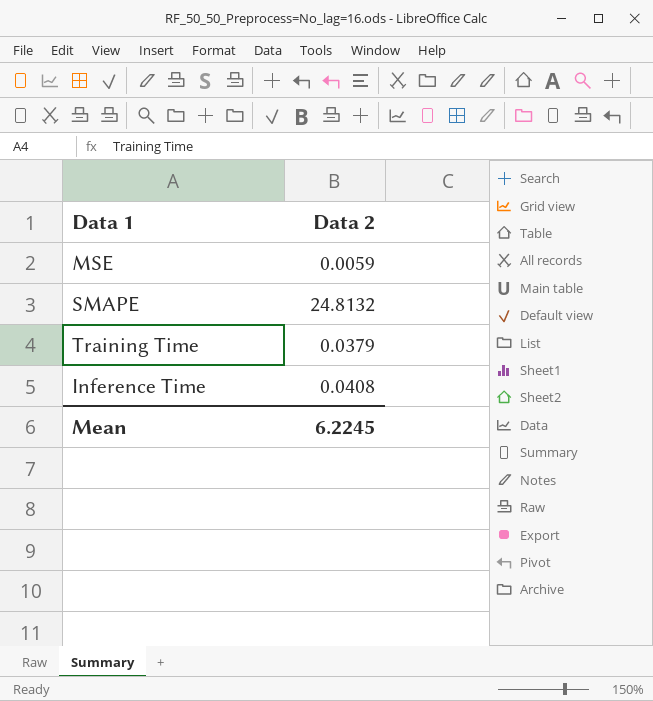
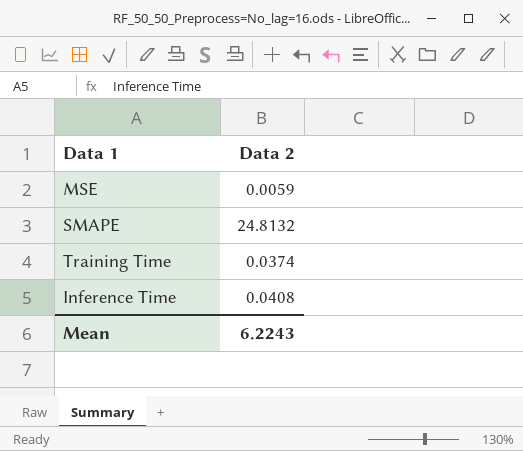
Training Time | Data 2: 0.0379 -> 0.0374
Mean | Data 2: 6.2245 -> 6.2243

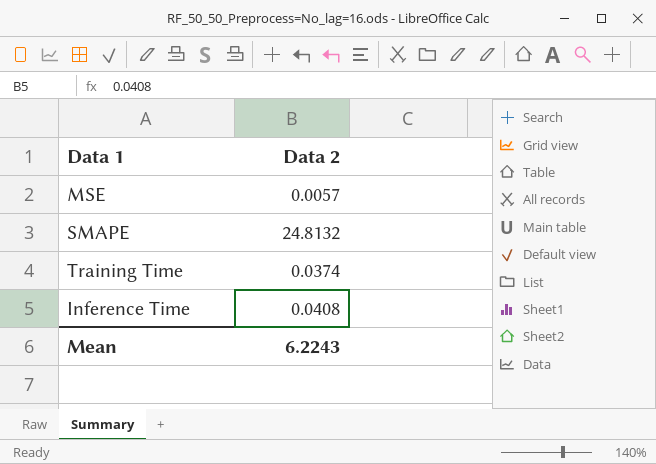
MSE | Data 2: 0.0059 -> 0.0057

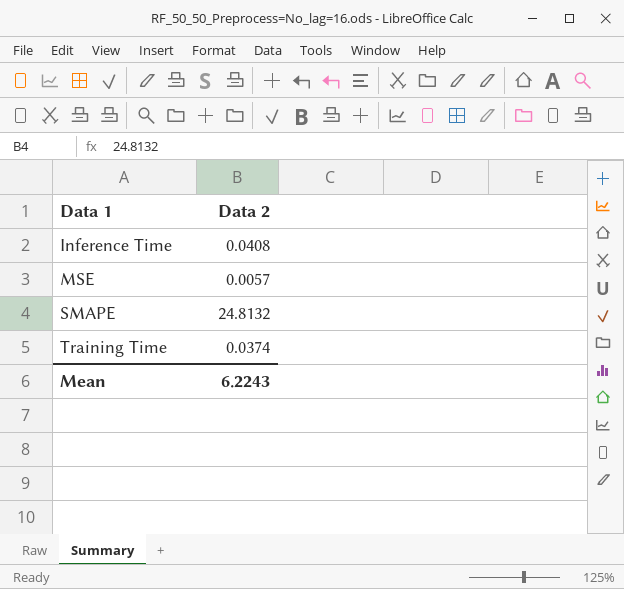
row order: none -> Data 1 ascending

